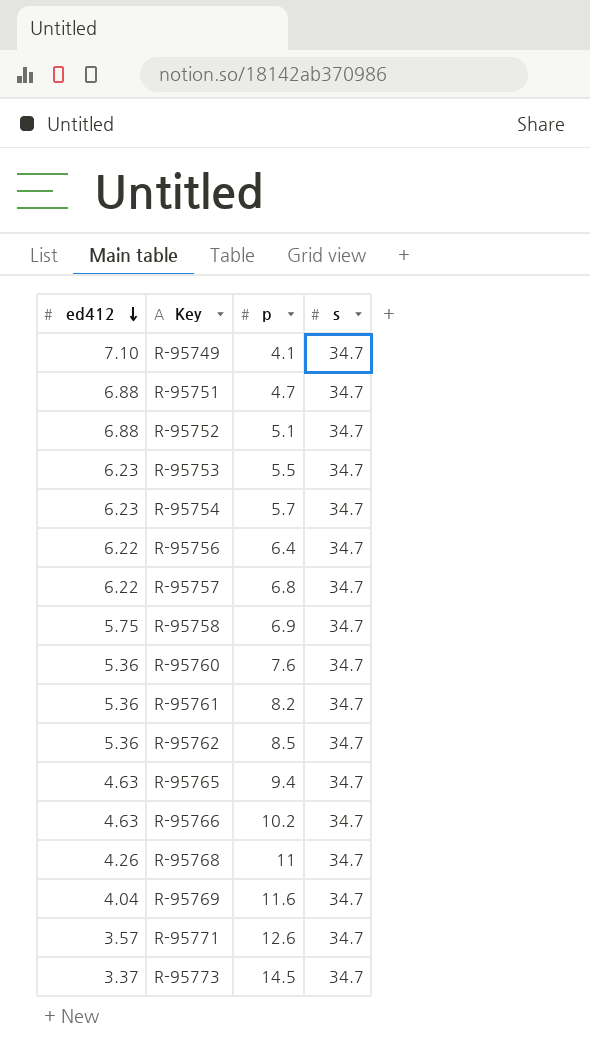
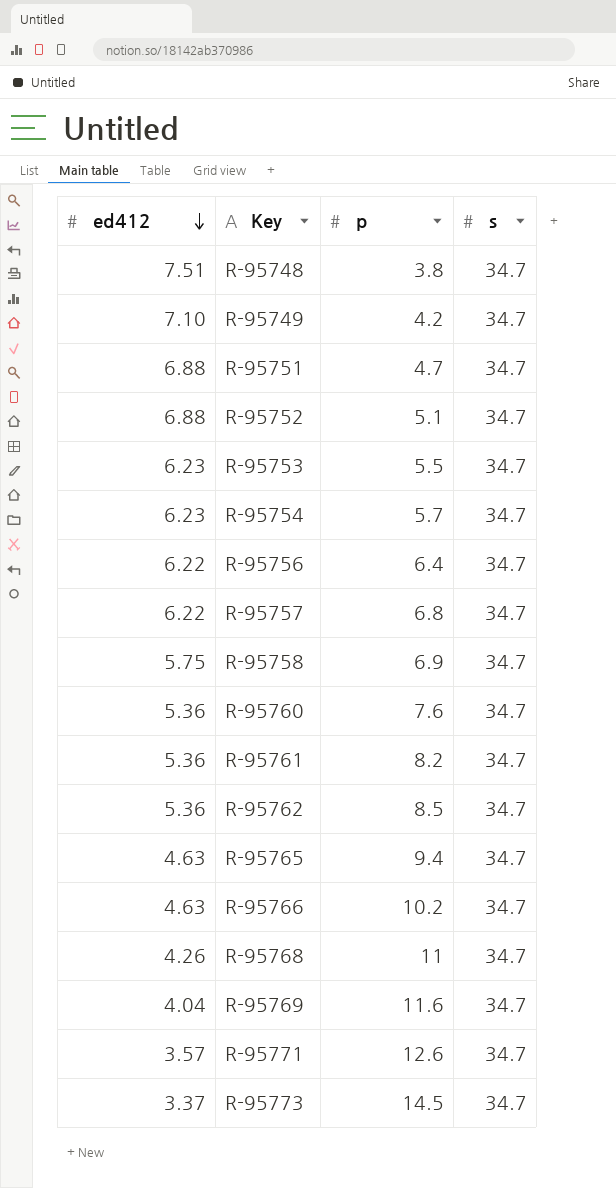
row R-95748: none -> 7.51 | 3.8 | 34.7
R-95749 | p: 4.1 -> 4.2

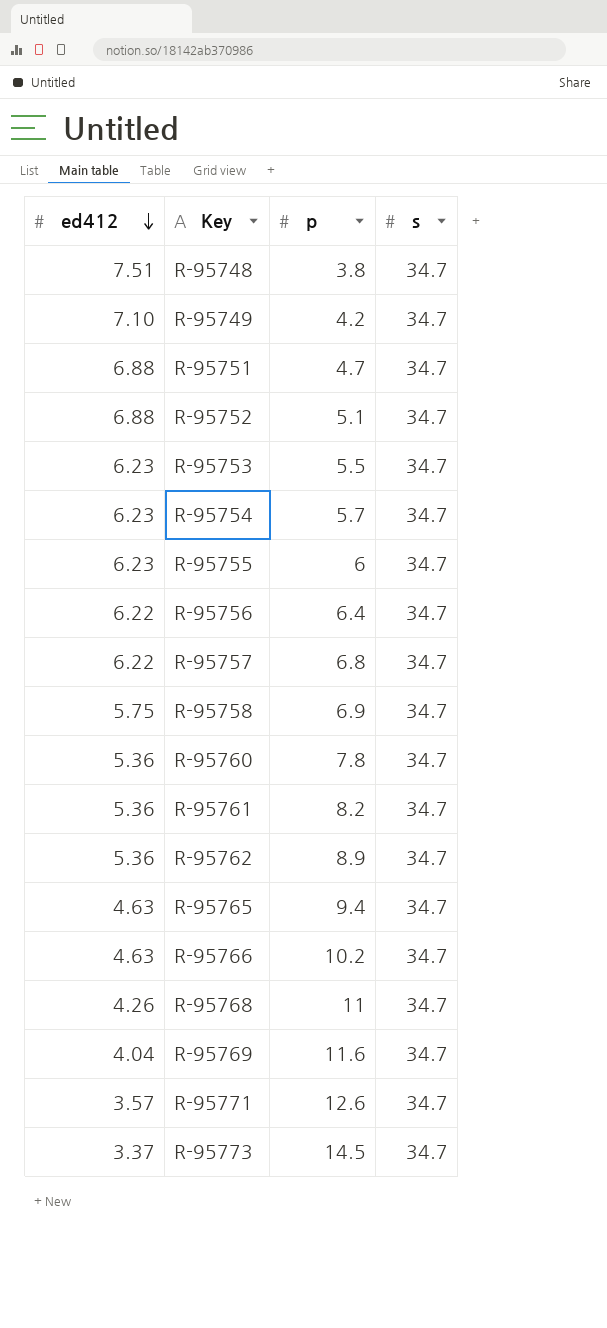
row R-95755: none -> 6.23 | 6 | 34.7
R-95760 | p: 7.6 -> 7.8
R-95762 | p: 8.5 -> 8.9

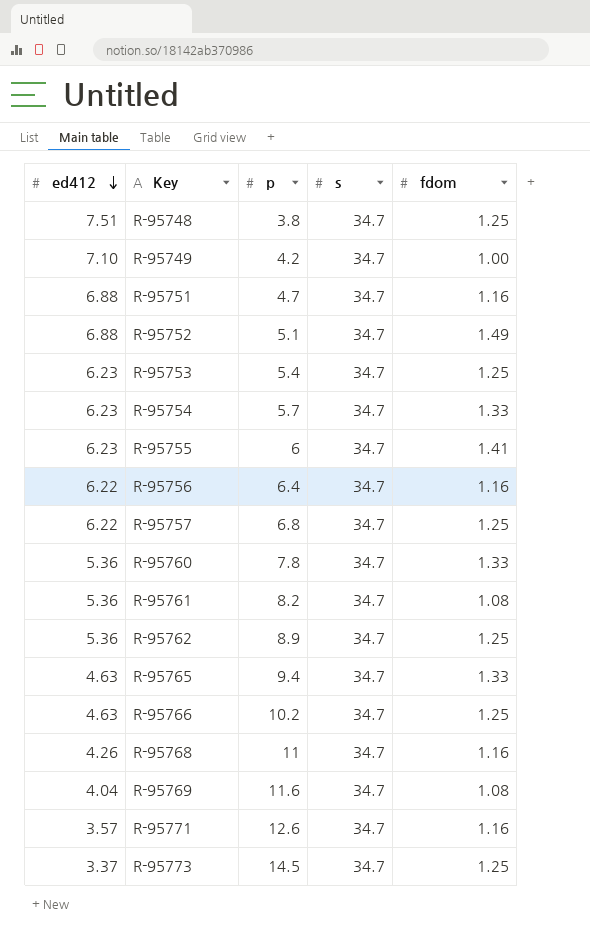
column fdom | position: none -> 5
row R-95758: 5.75 | 6.9 | 34.7 -> none
R-95753 | p: 5.5 -> 5.4

